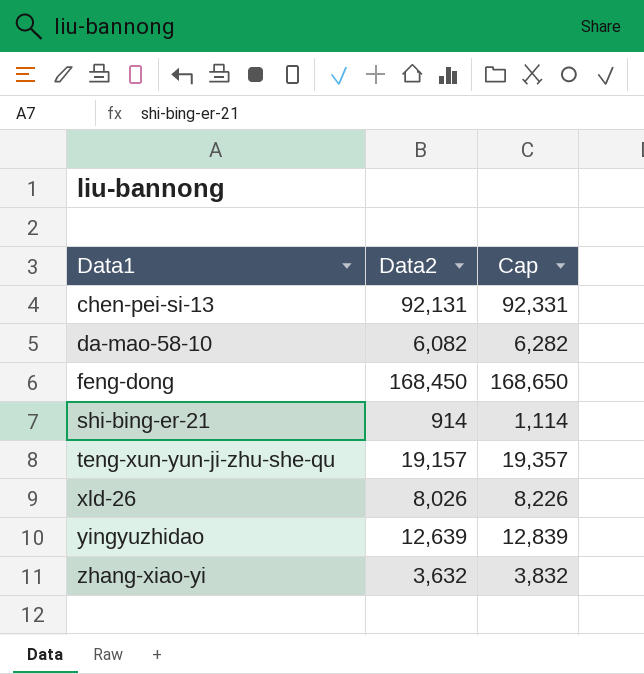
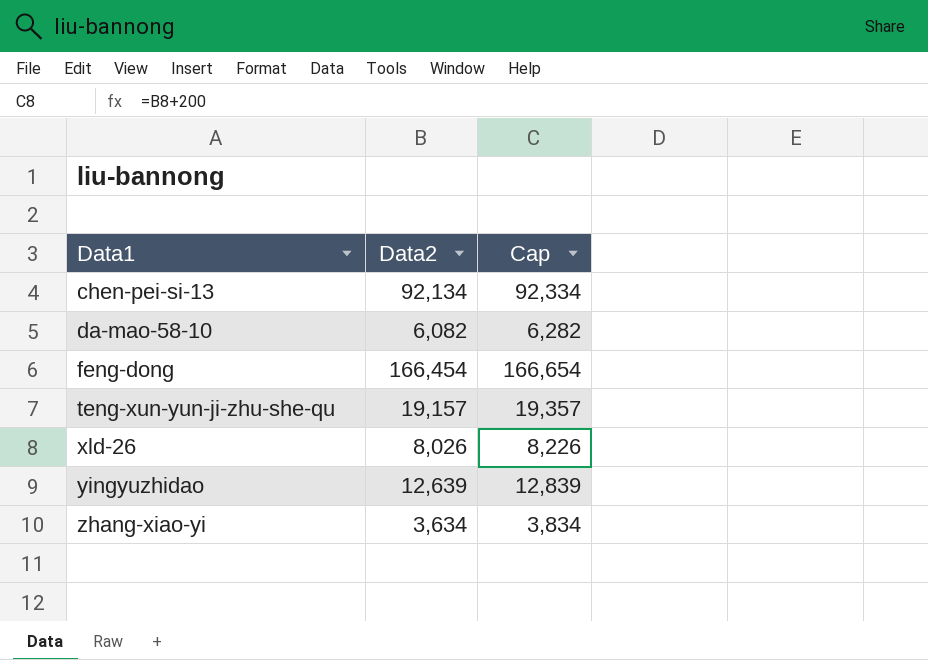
row shi-bing-er-21: 914 | 1,114 -> none
chen-pei-si-13 | Data2: 92,131 -> 92,134
chen-pei-si-13 | Cap: 92,331 -> 92,334
feng-dong | Data2: 168,450 -> 166,454
feng-dong | Cap: 168,650 -> 166,654
zhang-xiao-yi | Data2: 3,632 -> 3,634
zhang-xiao-yi | Cap: 3,832 -> 3,834

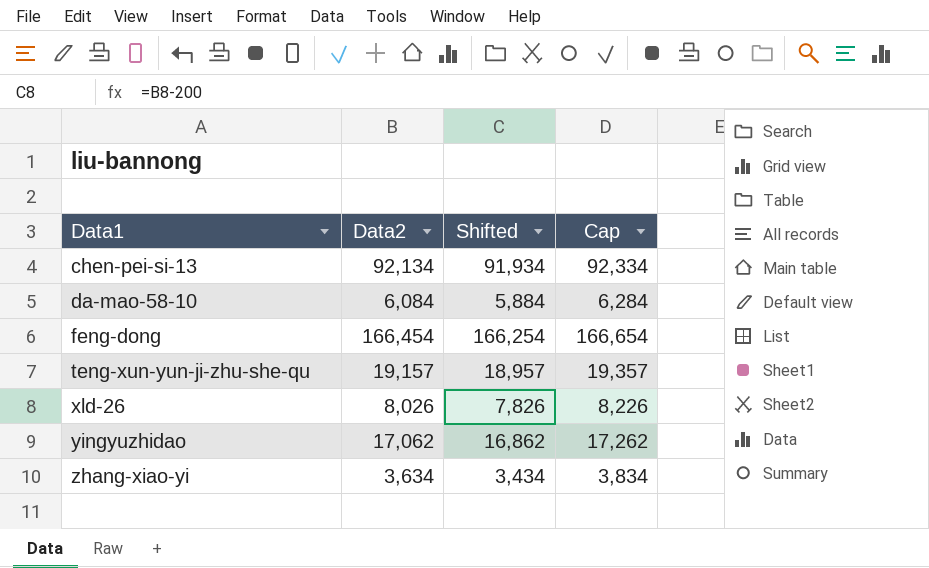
column Shifted | formula: none -> [Data2] - 200
da-mao-58-10 | Data2: 6,082 -> 6,084
da-mao-58-10 | Cap: 6,282 -> 6,284
yingyuzhidao | Data2: 12,639 -> 17,062
yingyuzhidao | Cap: 12,839 -> 17,262

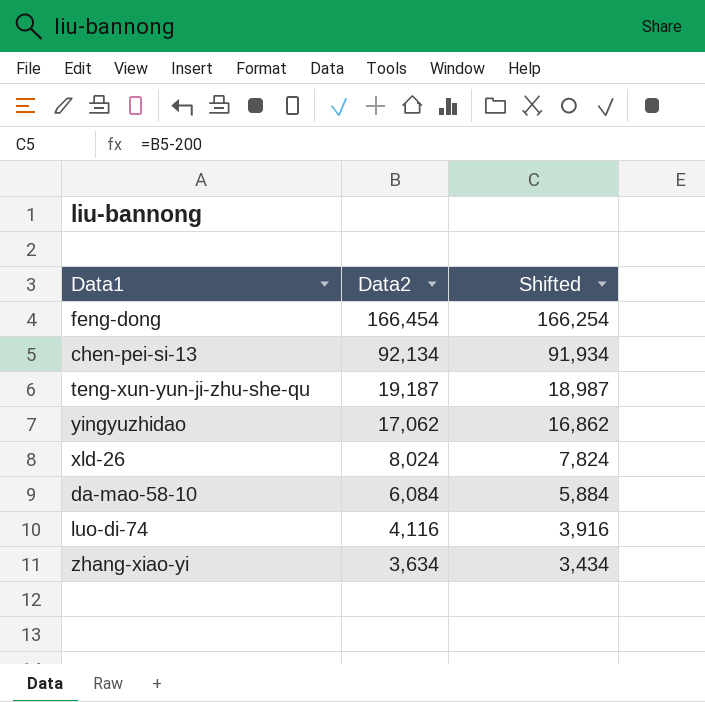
row order: Data1 ascending -> Data2 descending
column Cap | formula: [Data2] + 200 -> none
teng-xun-yun-ji-zhu-she-qu | Data2: 19,157 -> 19,187
teng-xun-yun-ji-zhu-she-qu | Shifted: 18,957 -> 18,987
xld-26 | Data2: 8,026 -> 8,024
xld-26 | Shifted: 7,826 -> 7,824
row luo-di-74: none -> 4,116 | 3,916

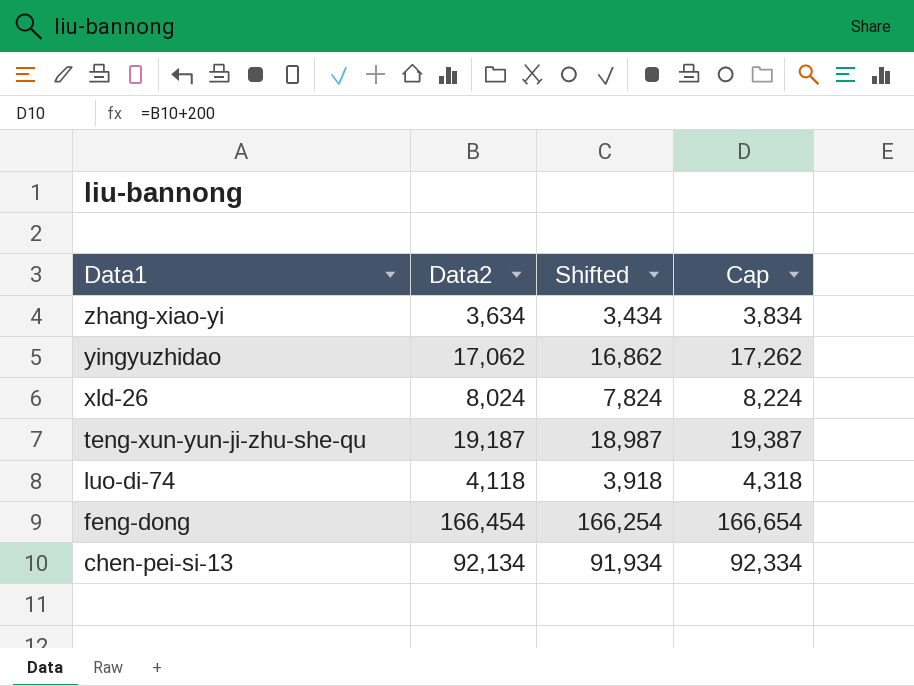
row order: Data2 descending -> Data1 descending
column Cap | formula: none -> [Data2] + 200
row da-mao-58-10: 6,084 | 5,884 -> none
luo-di-74 | Data2: 4,116 -> 4,118
luo-di-74 | Shifted: 3,916 -> 3,918

